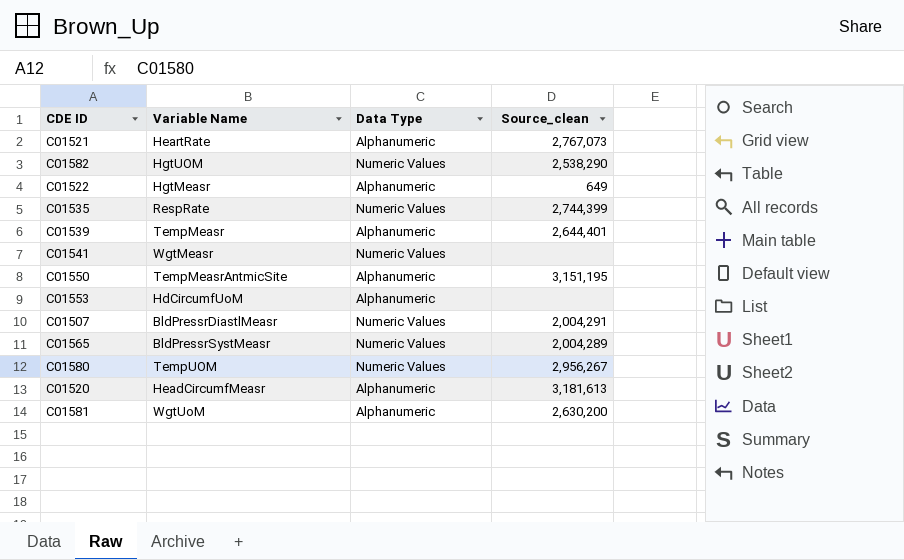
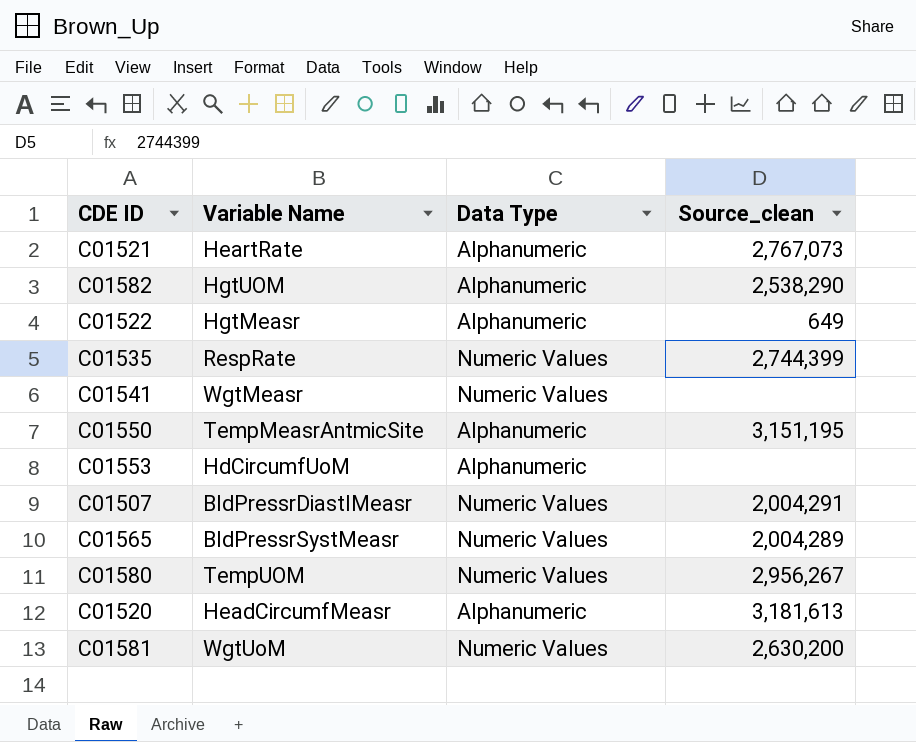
row C01539: TempMeasr | Alphanumeric | 2,644,401 -> none
C01582 | Data Type: Numeric Values -> Alphanumeric
C01581 | Data Type: Alphanumeric -> Numeric Values

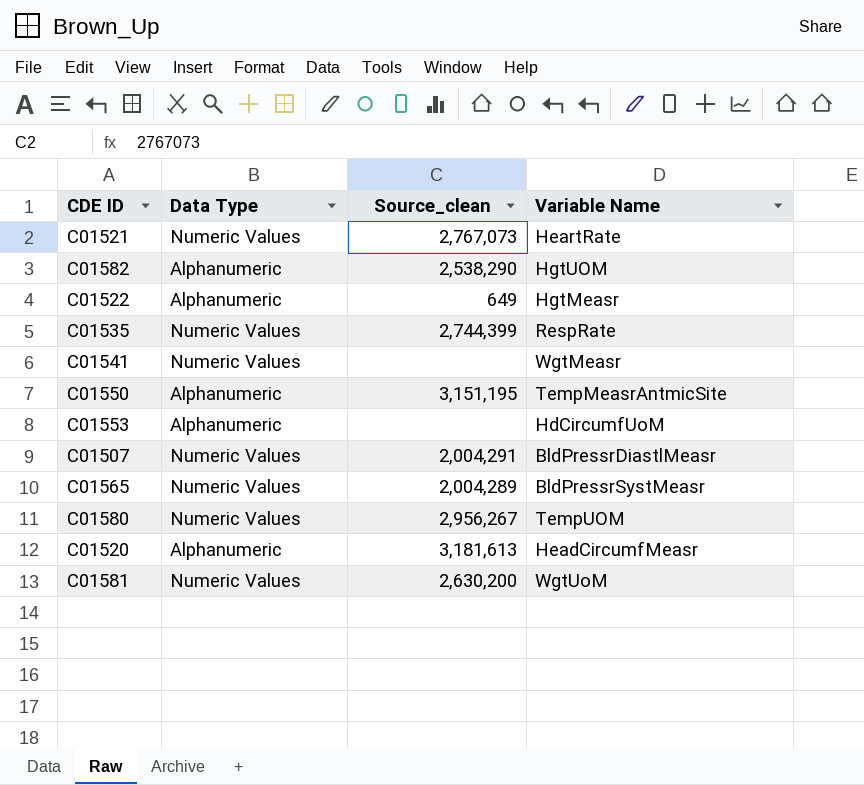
column Variable Name | position: 2 -> 4
C01521 | Data Type: Alphanumeric -> Numeric Values

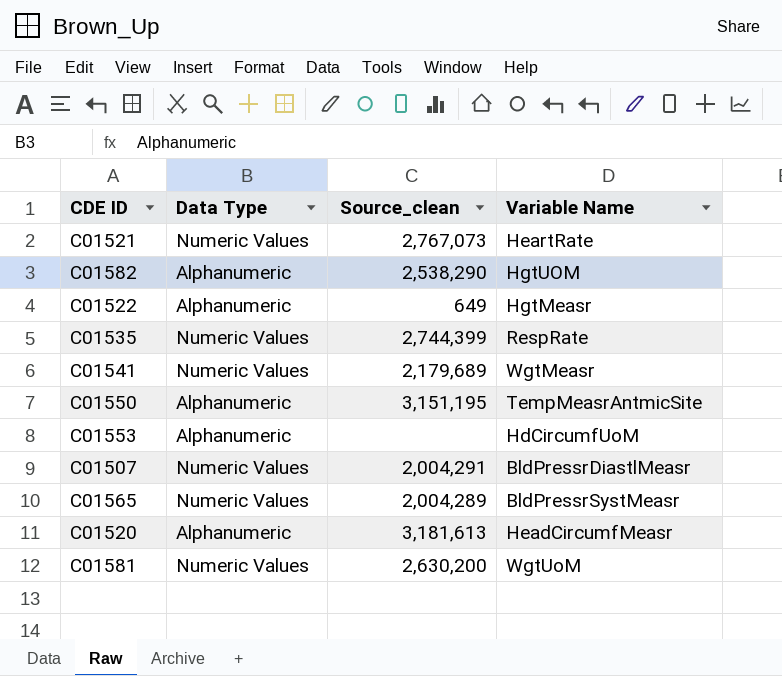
row C01580: Numeric Values | 2,956,267 | TempUOM -> none
C01541 | Source_clean: none -> 2,179,689

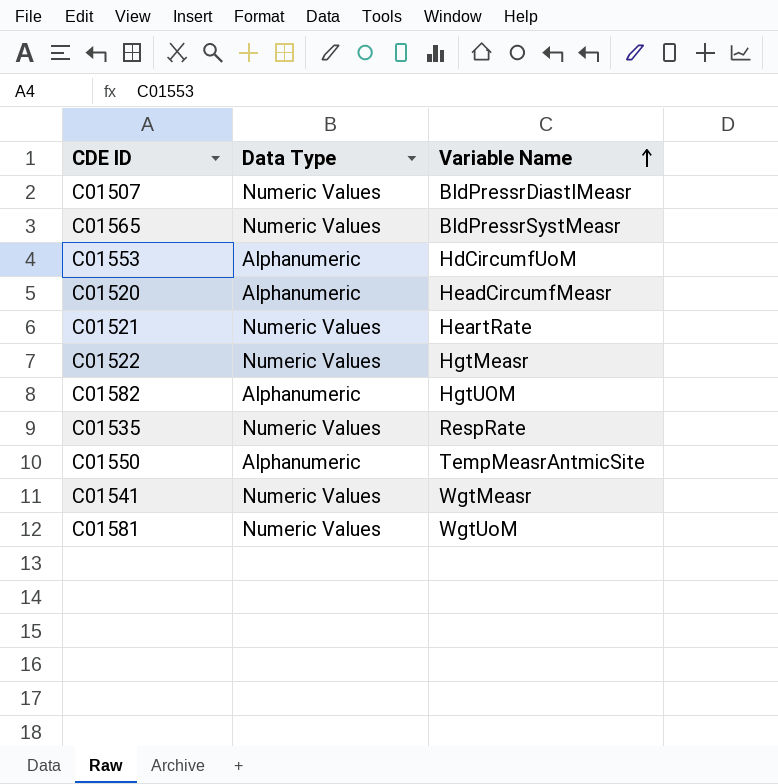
row order: none -> Variable Name ascending
column Source_clean | position: 3 -> none
C01522 | Data Type: Alphanumeric -> Numeric Values

